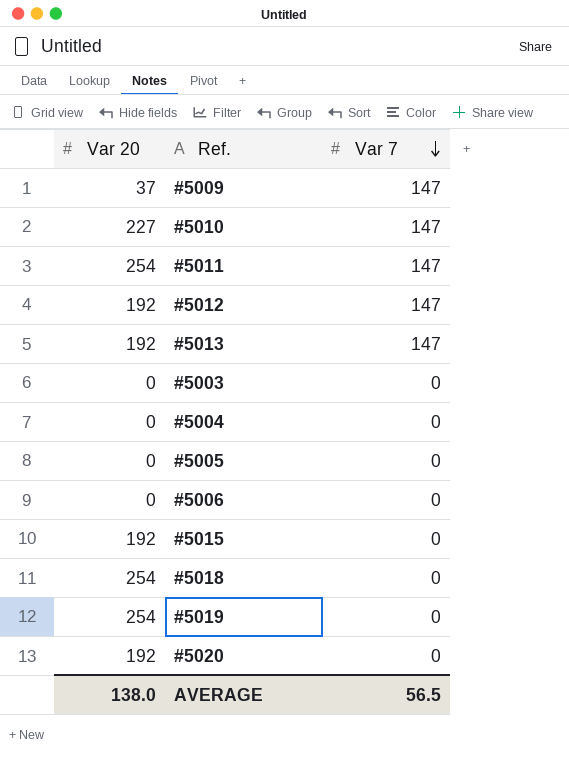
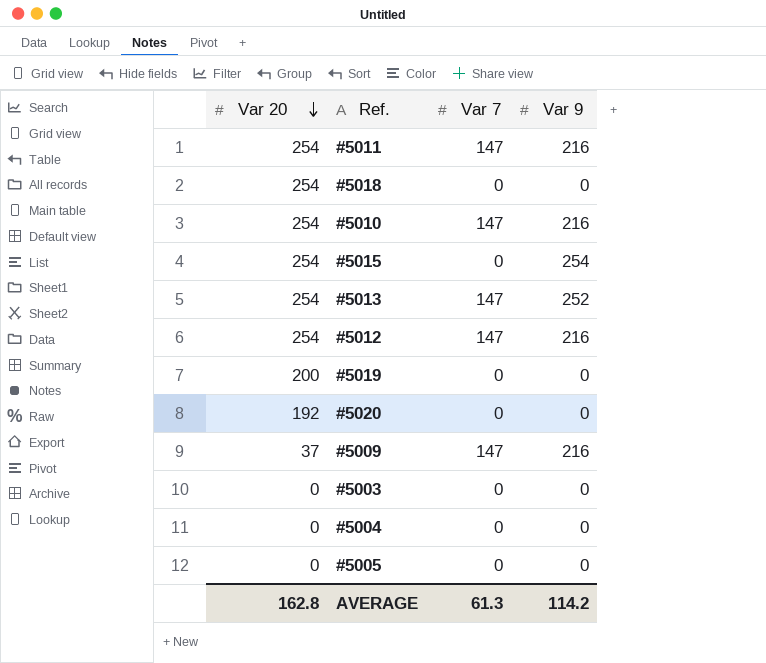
row order: Var 7 descending -> Var 20 descending
column Var 9 | position: none -> 4
row #5006: 0 | 0 -> none
#5010 | Var 20: 227 -> 254
#5015 | Var 20: 192 -> 254
#5013 | Var 20: 192 -> 254
#5012 | Var 20: 192 -> 254
#5019 | Var 20: 254 -> 200
AVERAGE | Var 20: 138.0 -> 162.8
AVERAGE | Var 7: 56.5 -> 61.3

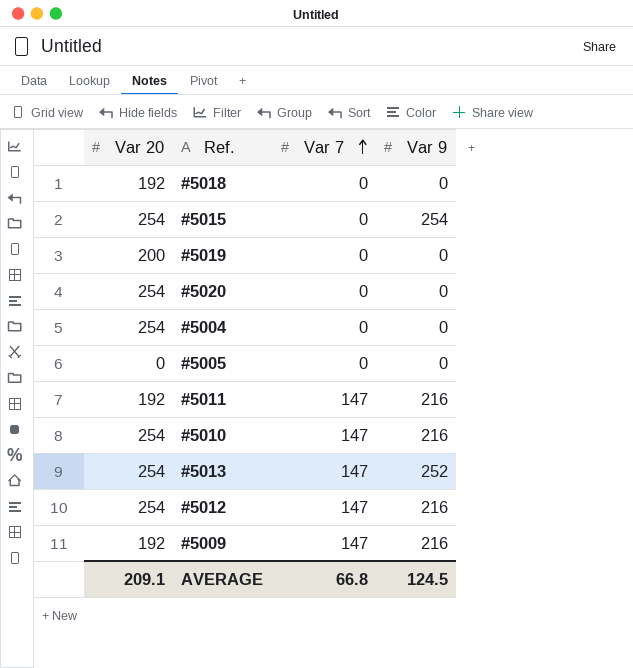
row order: Var 20 descending -> Var 7 ascending
row #5003: 0 | 0 | 0 -> none
#5018 | Var 20: 254 -> 192
#5020 | Var 20: 192 -> 254
#5004 | Var 20: 0 -> 254
#5011 | Var 20: 254 -> 192
#5009 | Var 20: 37 -> 192
AVERAGE | Var 20: 162.8 -> 209.1
AVERAGE | Var 7: 61.3 -> 66.8
AVERAGE | Var 9: 114.2 -> 124.5

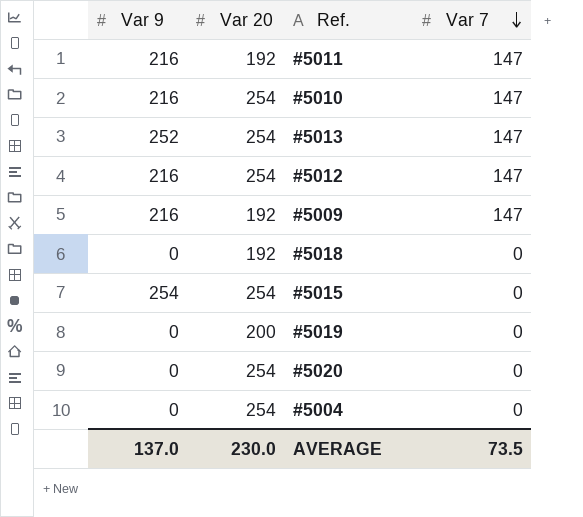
row order: Var 7 ascending -> Var 7 descending
column Var 9 | position: 4 -> 1
row #5005: 0 | 0 | 0 -> none
AVERAGE | Var 9: 124.5 -> 137.0
AVERAGE | Var 20: 209.1 -> 230.0
AVERAGE | Var 7: 66.8 -> 73.5

